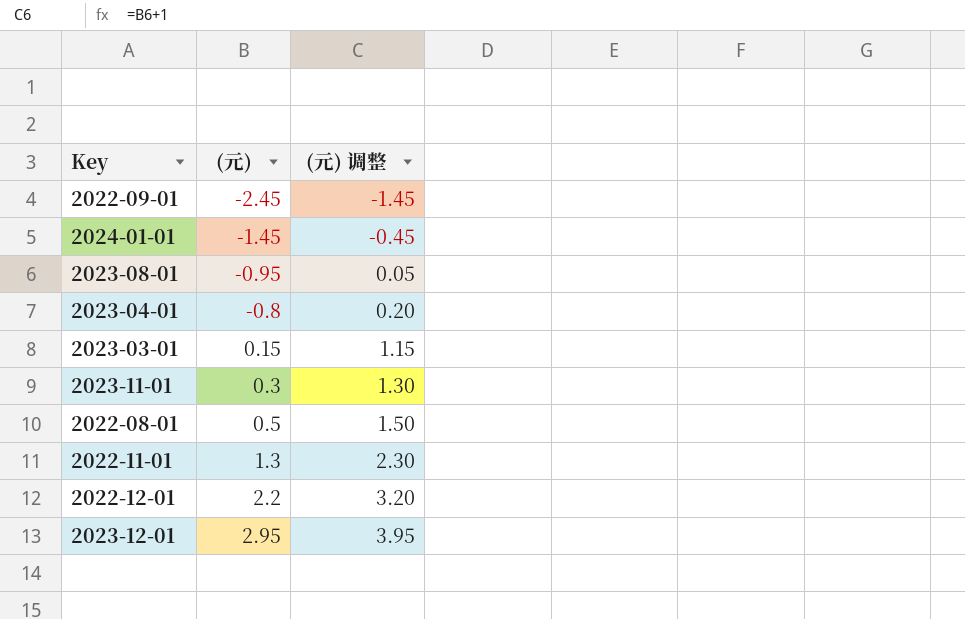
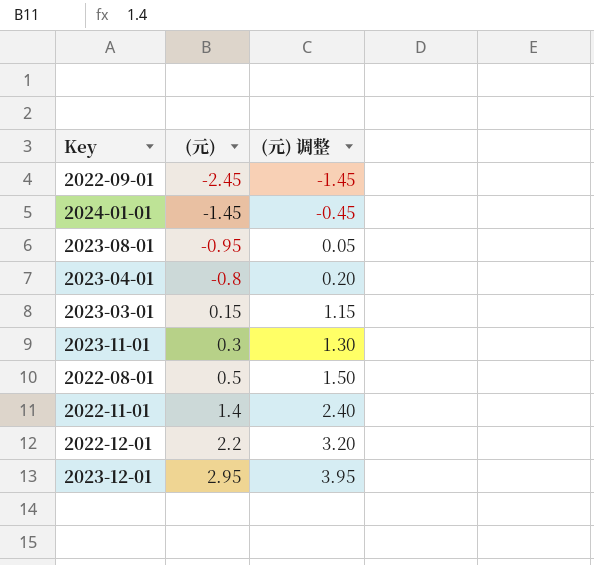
2022-11-01 | (元): 1.3 -> 1.4
2022-11-01 | (元) 调整: 2.30 -> 2.40

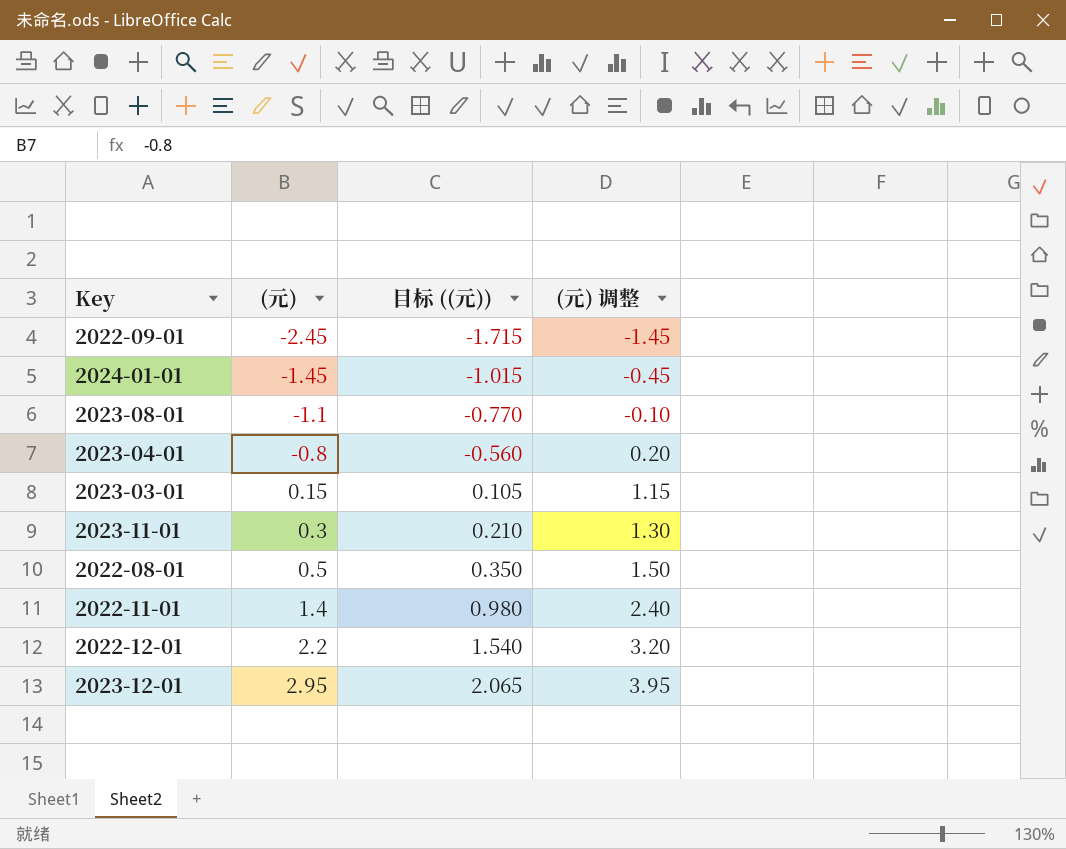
column 目标 ((元)) | formula: none -> [(元)] * 0.7
2023-08-01 | (元): -0.95 -> -1.1
2023-08-01 | (元) 调整: 0.05 -> -0.10

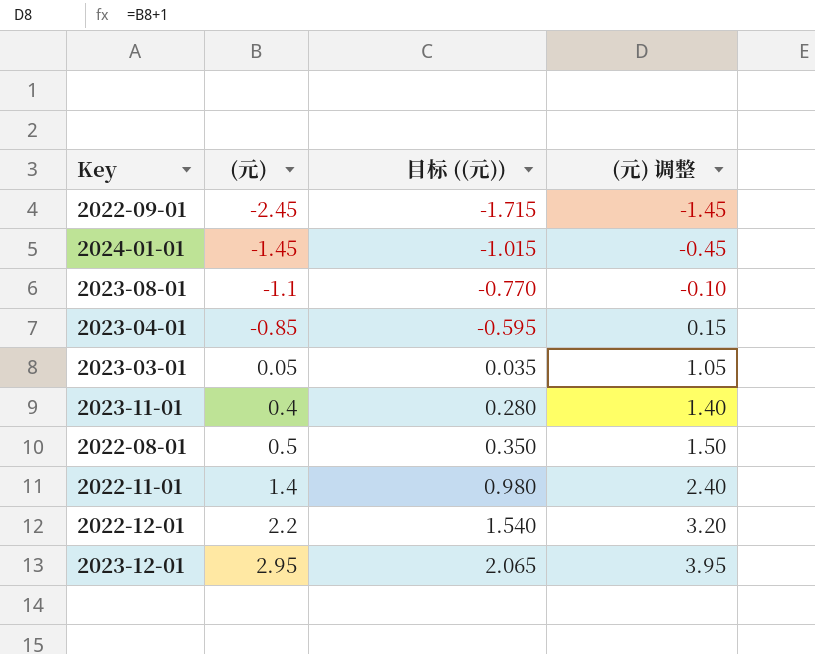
2023-04-01 | (元): -0.8 -> -0.85
2023-04-01 | 目标 ((元)): -0.560 -> -0.595
2023-04-01 | (元) 调整: 0.20 -> 0.15
2023-03-01 | (元): 0.15 -> 0.05
2023-03-01 | 目标 ((元)): 0.105 -> 0.035
2023-03-01 | (元) 调整: 1.15 -> 1.05
2023-11-01 | (元): 0.3 -> 0.4
2023-11-01 | 目标 ((元)): 0.210 -> 0.280
2023-11-01 | (元) 调整: 1.30 -> 1.40

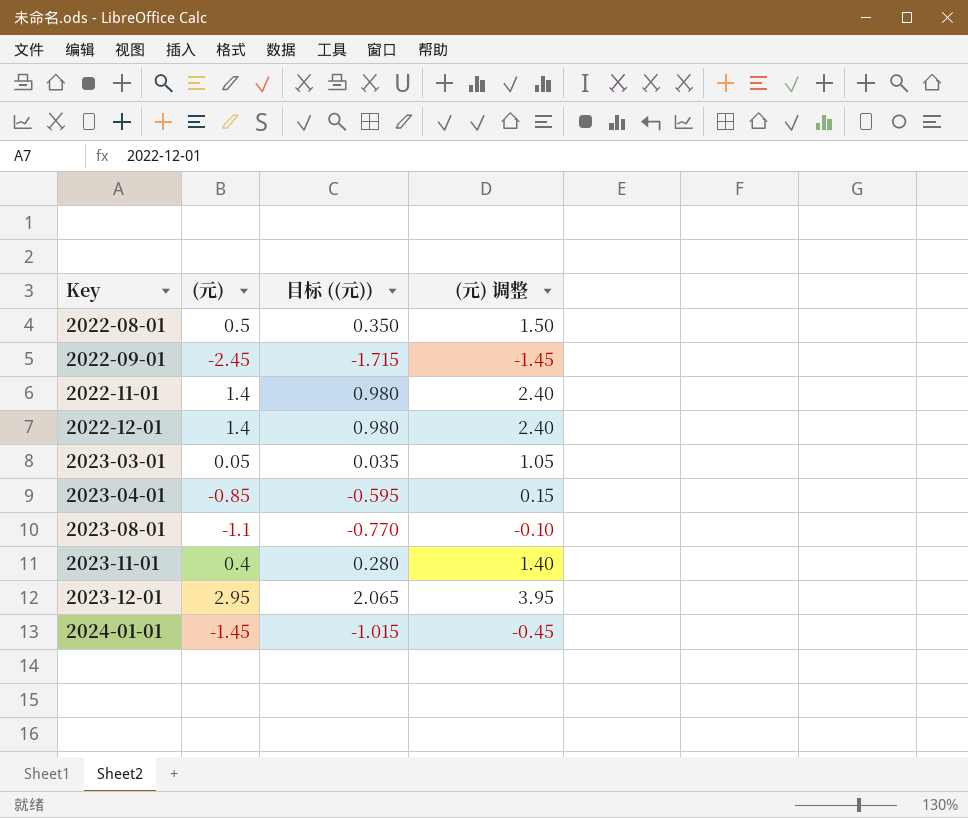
row order: (元) ascending -> Key ascending
2022-12-01 | (元): 2.2 -> 1.4
2022-12-01 | 目标 ((元)): 1.540 -> 0.980
2022-12-01 | (元) 调整: 3.20 -> 2.40

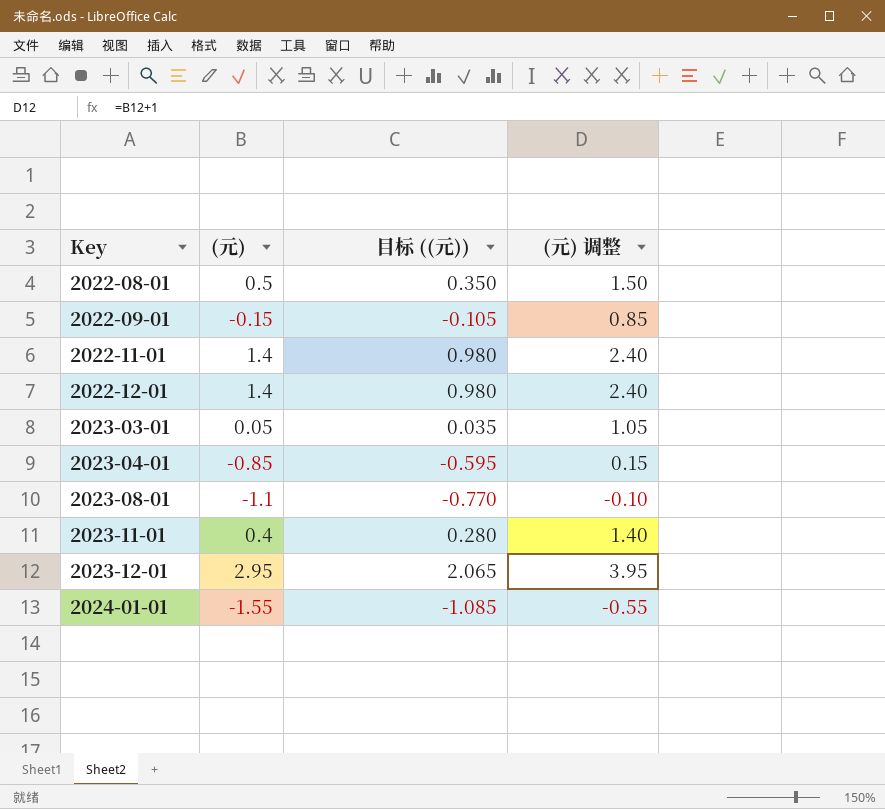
2022-09-01 | (元): -2.45 -> -0.15
2022-09-01 | 目标 ((元)): -1.715 -> -0.105
2022-09-01 | (元) 调整: -1.45 -> 0.85
2024-01-01 | (元): -1.45 -> -1.55
2024-01-01 | 目标 ((元)): -1.015 -> -1.085
2024-01-01 | (元) 调整: -0.45 -> -0.55

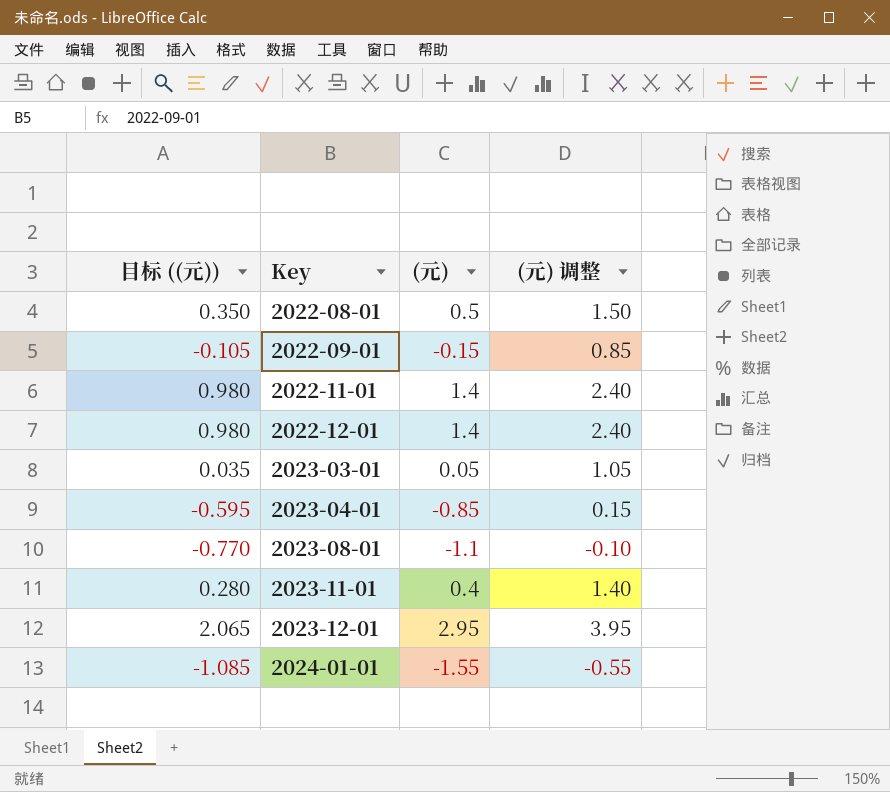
column 目标 ((元)) | position: 3 -> 1

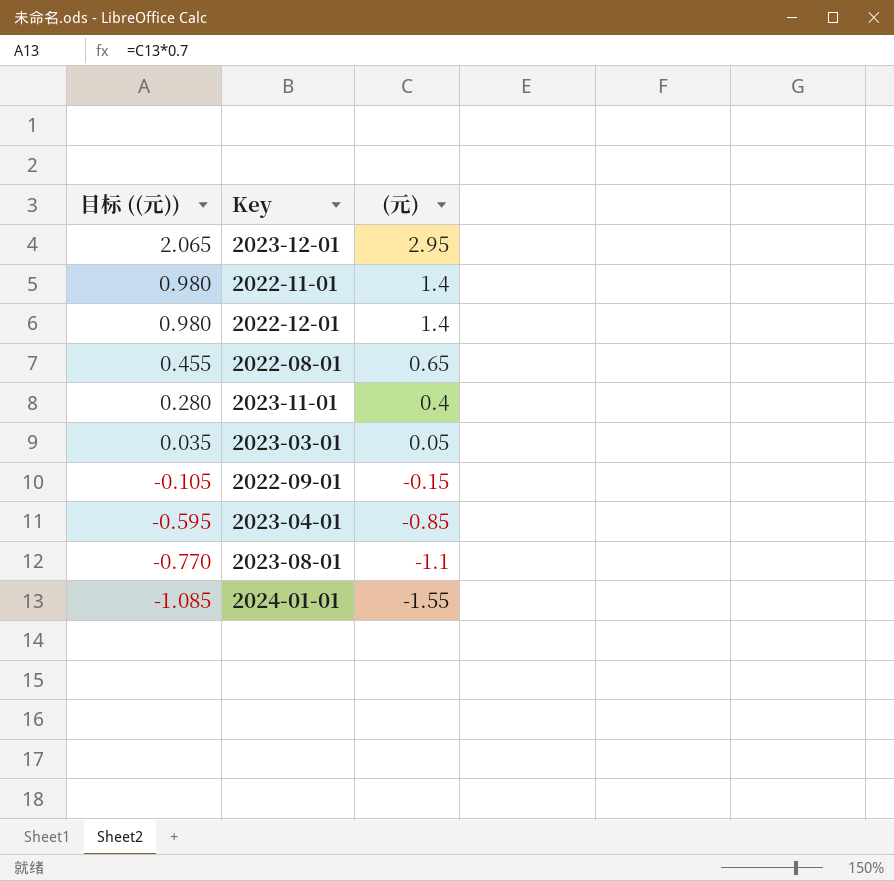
row order: Key ascending -> 目标 ((元)) descending
column (元) 调整 | formula: [(元)] + 1 -> none
2022-08-01 | 目标 ((元)): 0.350 -> 0.455
2022-08-01 | (元): 0.5 -> 0.65

